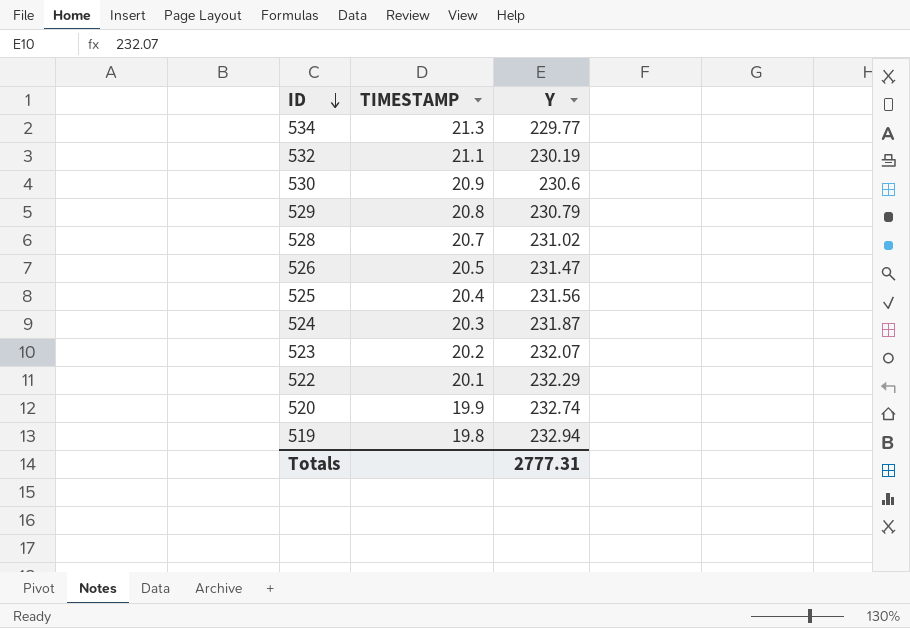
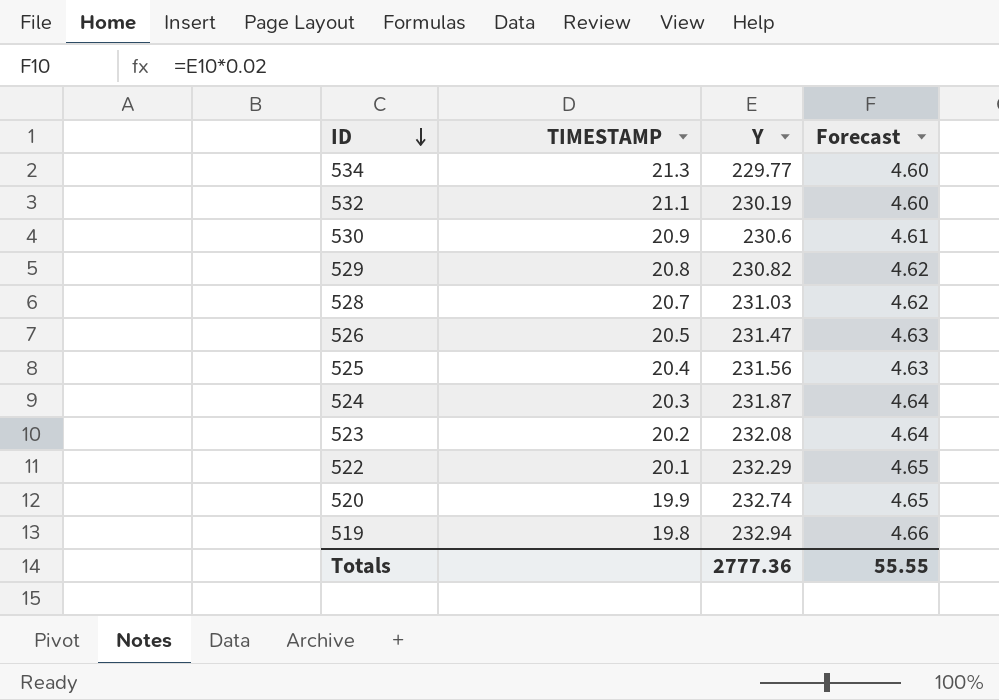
column Forecast | formula: none -> [Y] * 0.02
529 | Y: 230.79 -> 230.82
528 | Y: 231.02 -> 231.03
523 | Y: 232.07 -> 232.08
Totals | Y: 2777.31 -> 2777.36

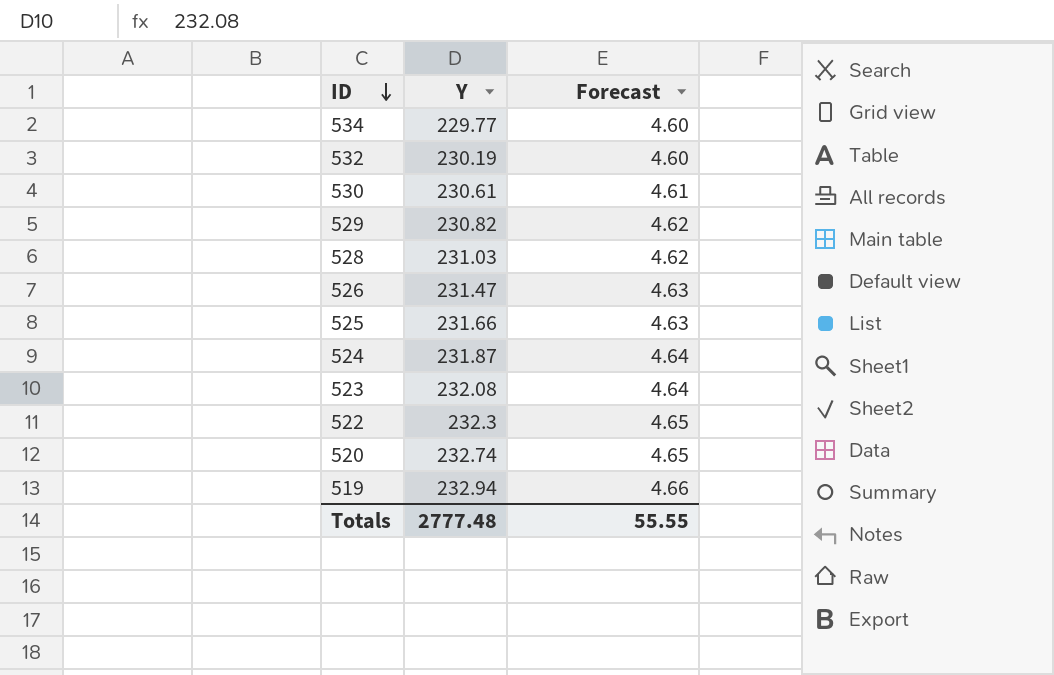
column TIMESTAMP | position: 2 -> none
530 | Y: 230.6 -> 230.61
525 | Y: 231.56 -> 231.66
522 | Y: 232.29 -> 232.3
Totals | Y: 2777.36 -> 2777.48

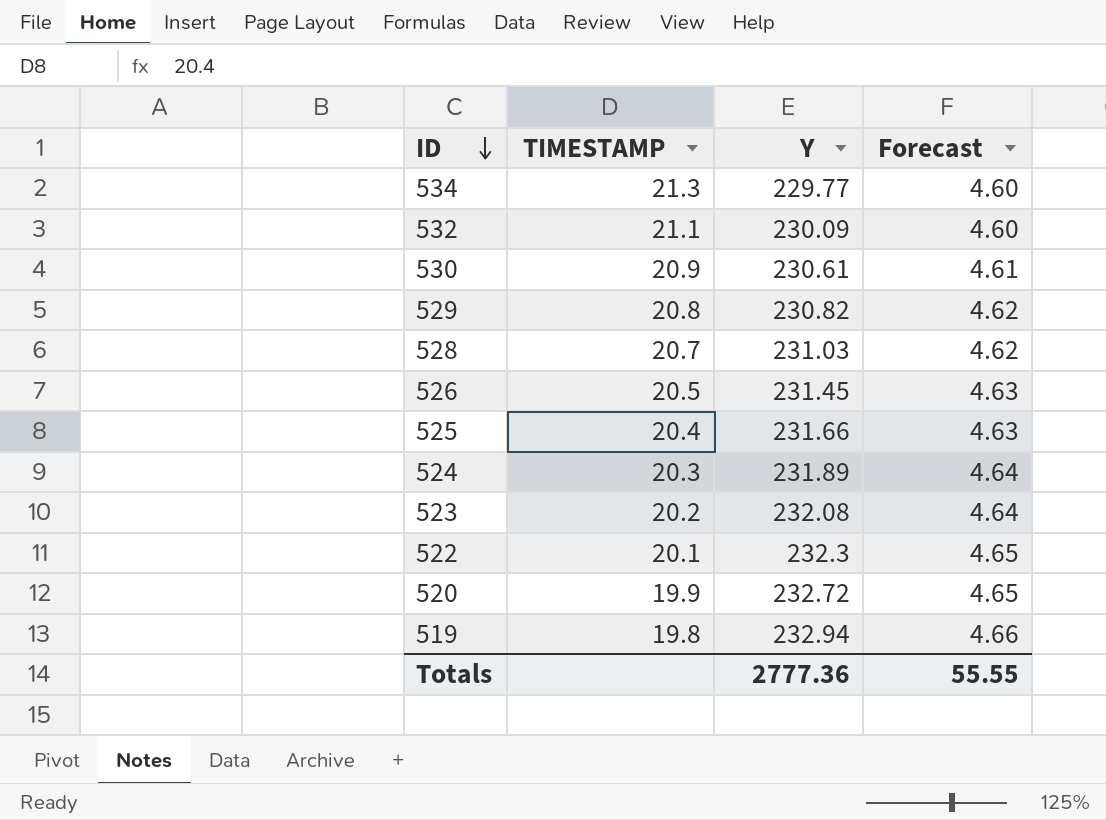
column TIMESTAMP | position: none -> 2
532 | Y: 230.19 -> 230.09
526 | Y: 231.47 -> 231.45
524 | Y: 231.87 -> 231.89
520 | Y: 232.74 -> 232.72
Totals | Y: 2777.48 -> 2777.36

